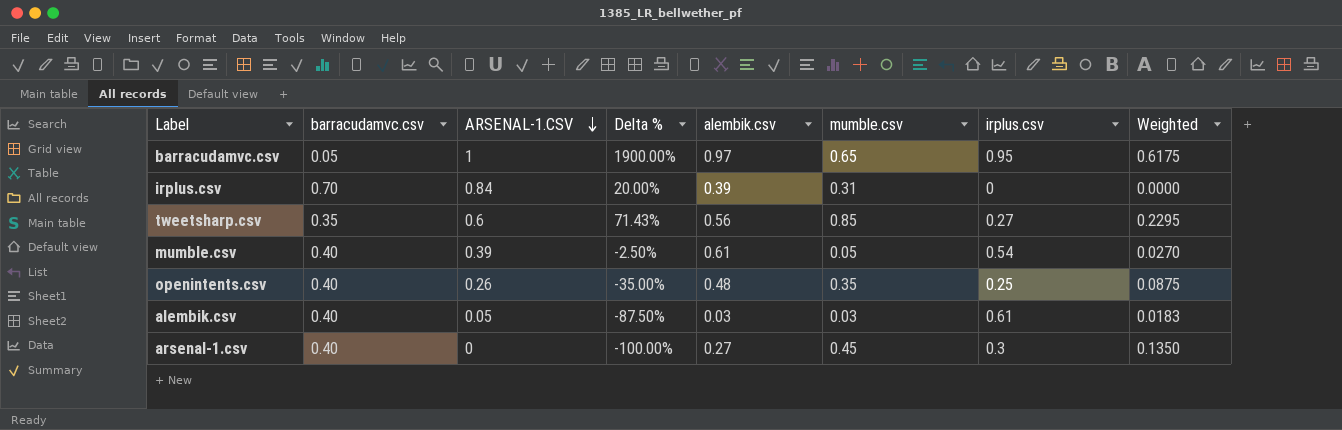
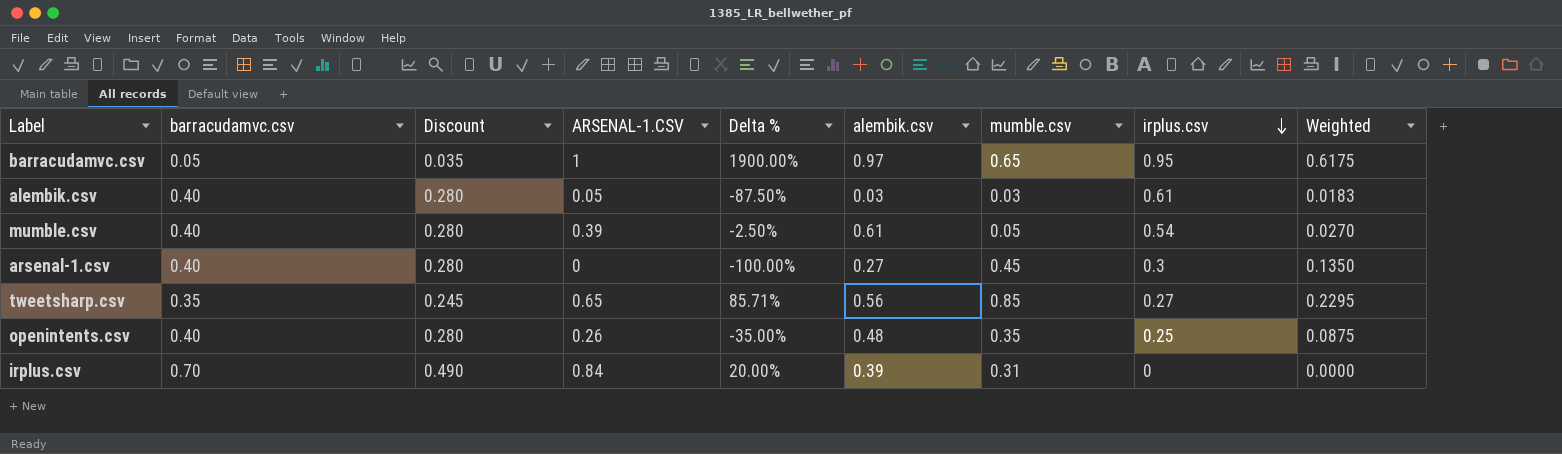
row order: ARSENAL-1.CSV descending -> irplus.csv descending
column Discount | formula: none -> [barracudamvc.csv] * 0.7
tweetsharp.csv | ARSENAL-1.CSV: 0.6 -> 0.65
tweetsharp.csv | Delta %: 71.43% -> 85.71%

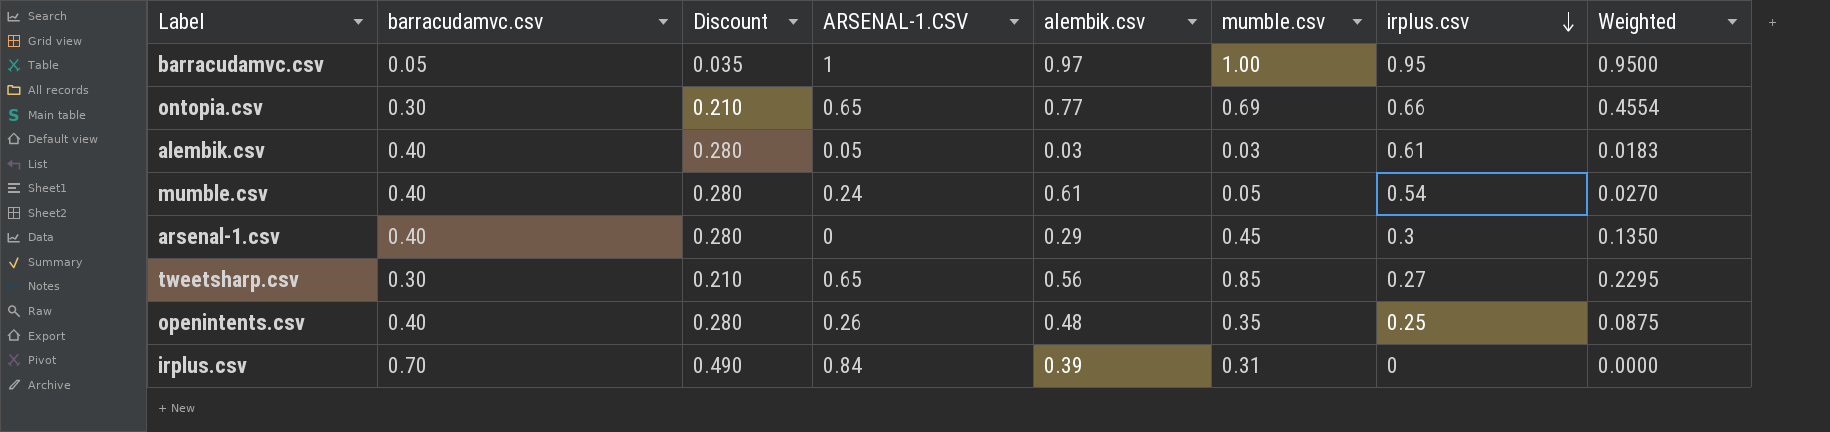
column Delta % | formula: ([ARSENAL-1.CSV] - [barracudamvc.csv]) / [barracudamvc.csv] -> none
barracudamvc.csv | mumble.csv: 0.65 -> 1.00
barracudamvc.csv | Weighted: 0.6175 -> 0.9500
row ontopia.csv: none -> 0.30 | 0.210 | 0.65 | 0.77 | 0.69 | 0.66 | 0.4554
mumble.csv | ARSENAL-1.CSV: 0.39 -> 0.24
arsenal-1.csv | alembik.csv: 0.27 -> 0.29
tweetsharp.csv | barracudamvc.csv: 0.35 -> 0.30
tweetsharp.csv | Discount: 0.245 -> 0.210

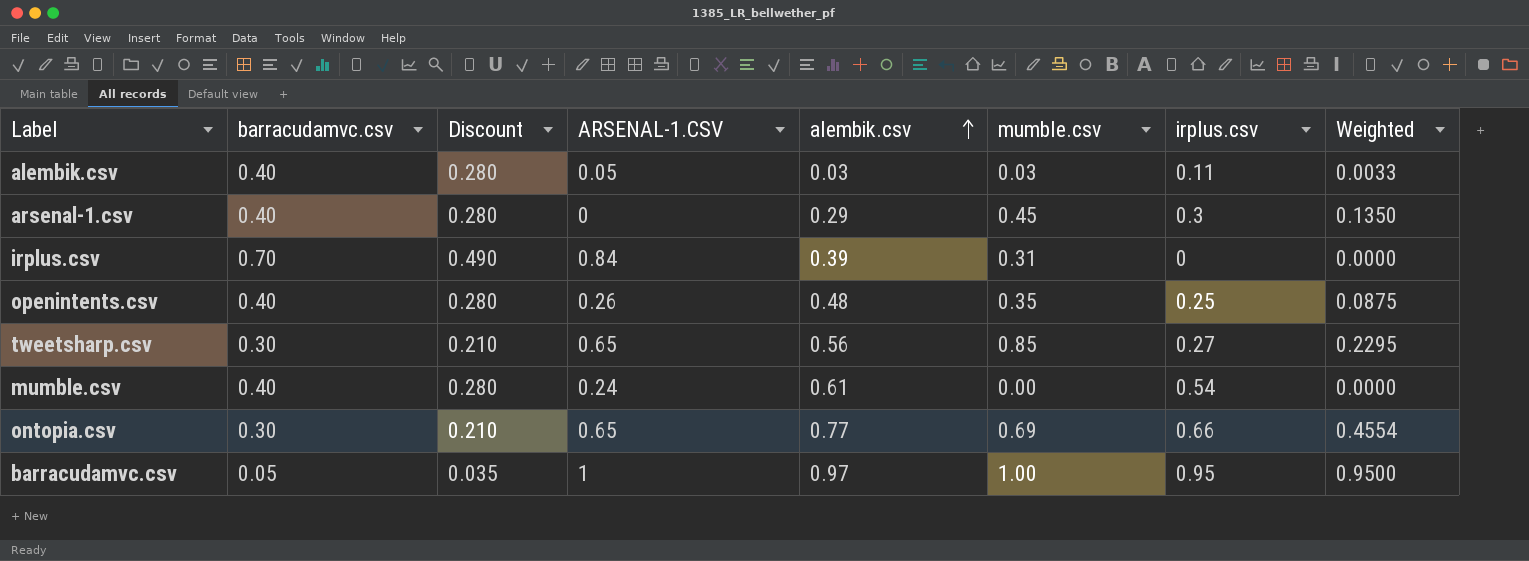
row order: irplus.csv descending -> alembik.csv ascending
alembik.csv | irplus.csv: 0.61 -> 0.11
alembik.csv | Weighted: 0.0183 -> 0.0033
mumble.csv | mumble.csv: 0.05 -> 0.00
mumble.csv | Weighted: 0.0270 -> 0.0000

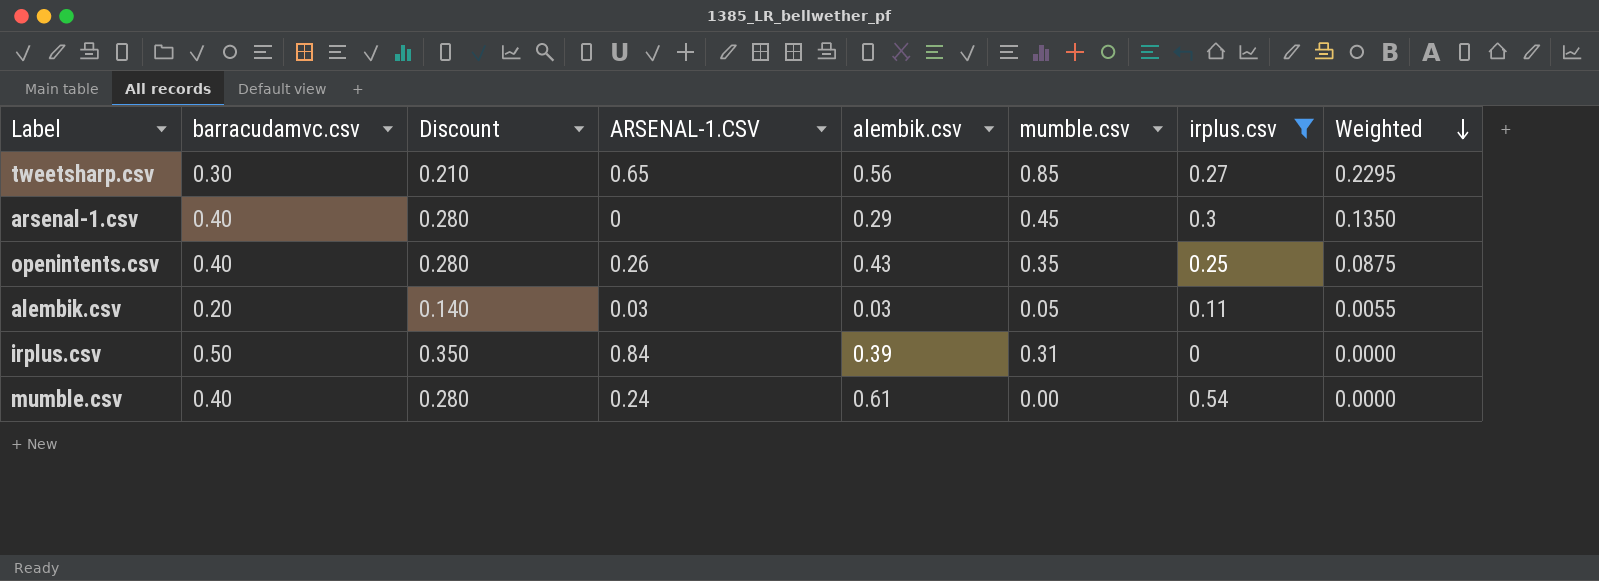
filter: none -> irplus.csv <= 0.54
row order: alembik.csv ascending -> Weighted descending
openintents.csv | alembik.csv: 0.48 -> 0.43
alembik.csv | barracudamvc.csv: 0.40 -> 0.20
alembik.csv | Discount: 0.280 -> 0.140
alembik.csv | ARSENAL-1.CSV: 0.05 -> 0.03
alembik.csv | mumble.csv: 0.03 -> 0.05
alembik.csv | Weighted: 0.0033 -> 0.0055
irplus.csv | barracudamvc.csv: 0.70 -> 0.50
irplus.csv | Discount: 0.490 -> 0.350

